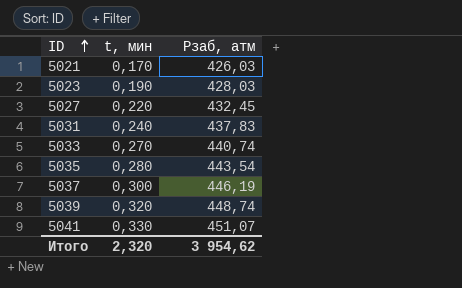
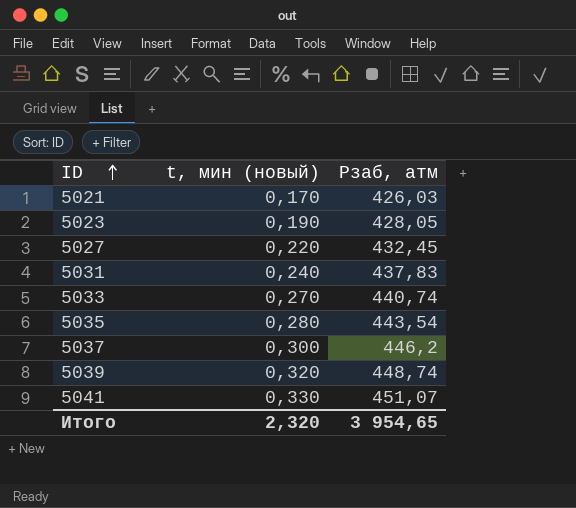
column name: t, мин -> t, мин (новый)
5023 | Pзаб, атм: 428,03 -> 428,05
5037 | Pзаб, атм: 446,19 -> 446,2
Итого | Pзаб, атм: 3 954,62 -> 3 954,65

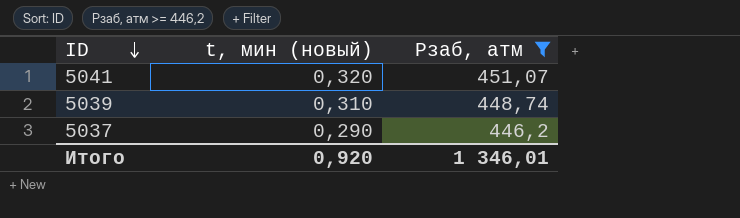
filter: none -> Pзаб, атм >= 446,2
row order: ID ascending -> ID descending
5041 | t, мин (новый): 0,330 -> 0,320
5039 | t, мин (новый): 0,320 -> 0,310
5037 | t, мин (новый): 0,300 -> 0,290
Итого | t, мин (новый): 2,320 -> 0,920
Итого | Pзаб, атм: 3 954,65 -> 1 346,01

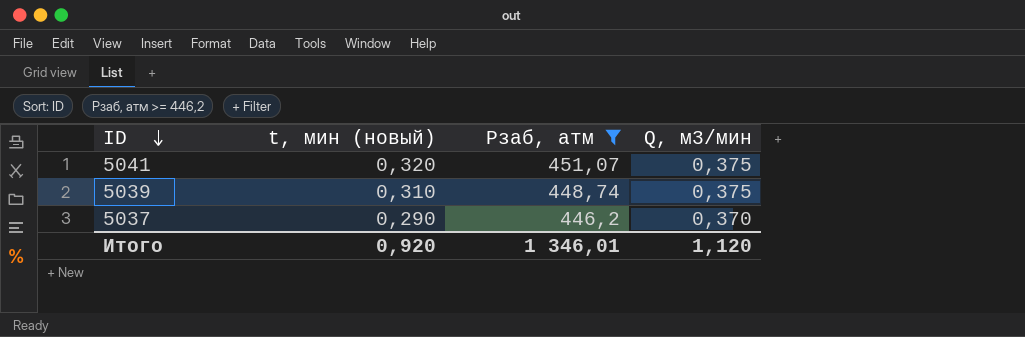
column Q, м3/мин | position: none -> 4

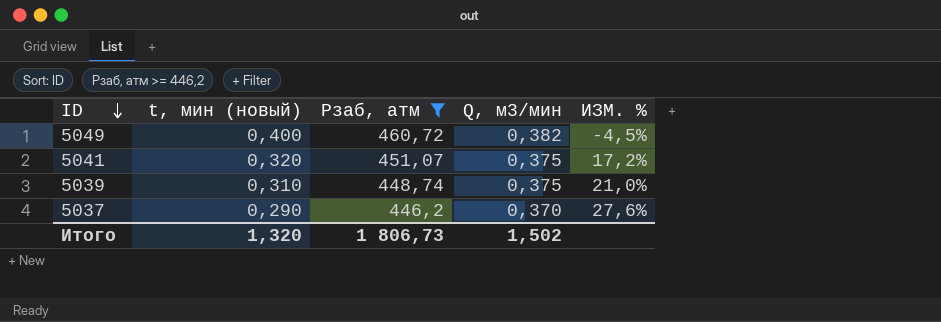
column ИЗМ. % | formula: none -> ([Q, м3/мин] - [t, мин (новый)]) / [t, мин (новый)]
row 5049: none -> 0,400 | 460,72 | 0,382 | -4,5%
Итого | t, мин (новый): 0,920 -> 1,320
Итого | Pзаб, атм: 1 346,01 -> 1 806,73
Итого | Q, м3/мин: 1,120 -> 1,502

